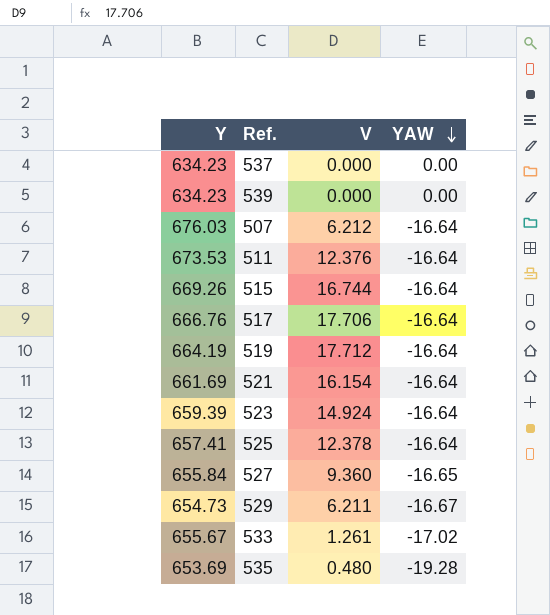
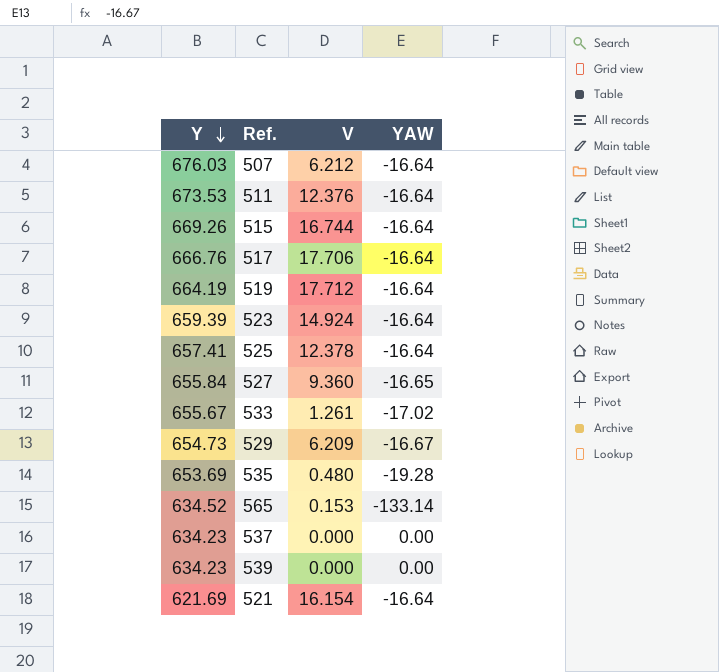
row order: YAW descending -> Y descending
529 | V: 6.211 -> 6.209
row 565: none -> 634.52 | 0.153 | -133.14
521 | Y: 661.69 -> 621.69

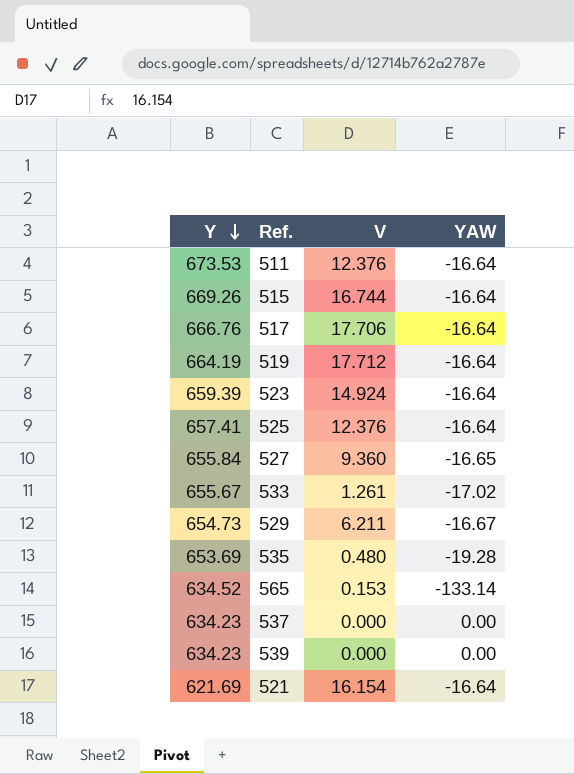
row 507: 676.03 | 6.212 | -16.64 -> none
525 | V: 12.378 -> 12.376
529 | V: 6.209 -> 6.211

